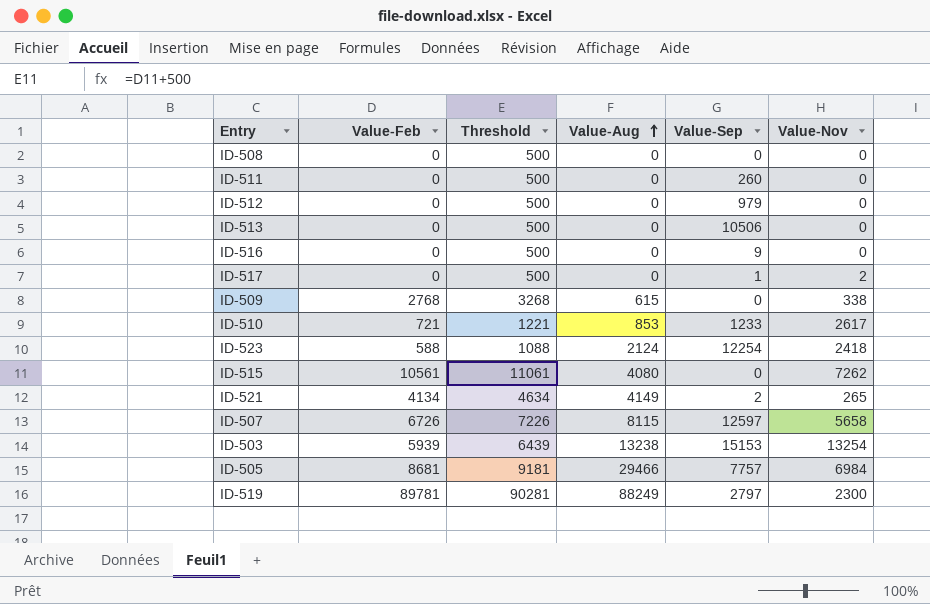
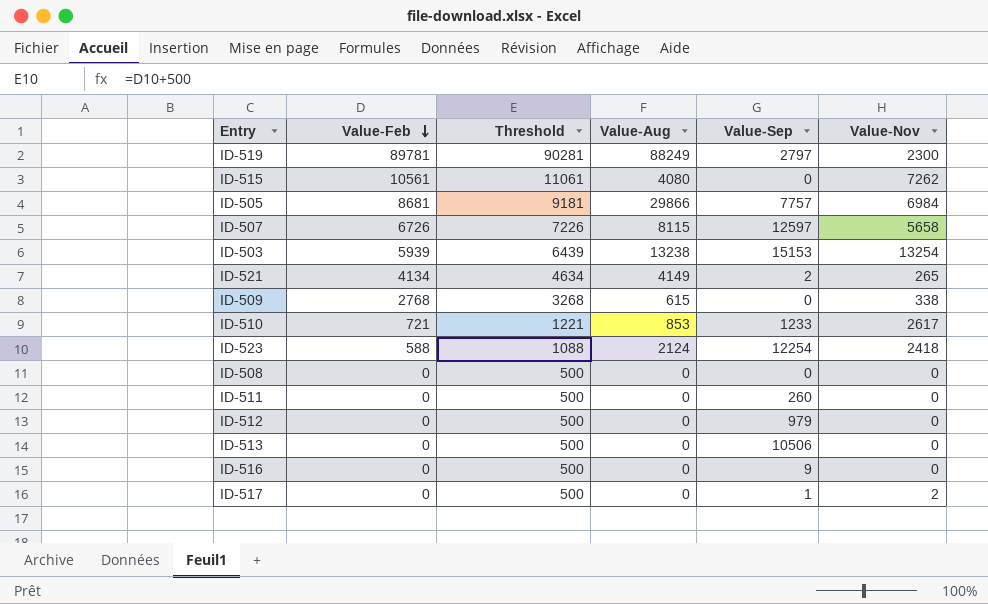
row order: Value-Aug ascending -> Value-Feb descending
ID-505 | Value-Aug: 29466 -> 29866

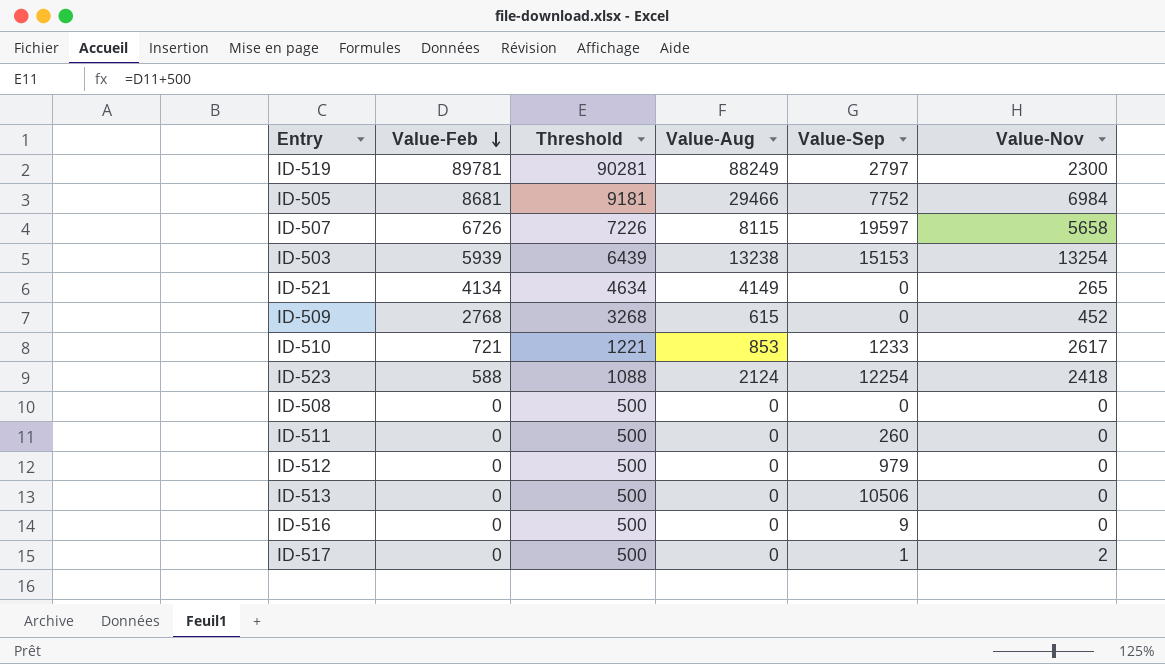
row ID-515: 10561 | 11061 | 4080 | 0 | 7262 -> none
ID-505 | Value-Aug: 29866 -> 29466
ID-505 | Value-Sep: 7757 -> 7752
ID-507 | Value-Sep: 12597 -> 19597
ID-521 | Value-Sep: 2 -> 0
ID-509 | Value-Nov: 338 -> 452

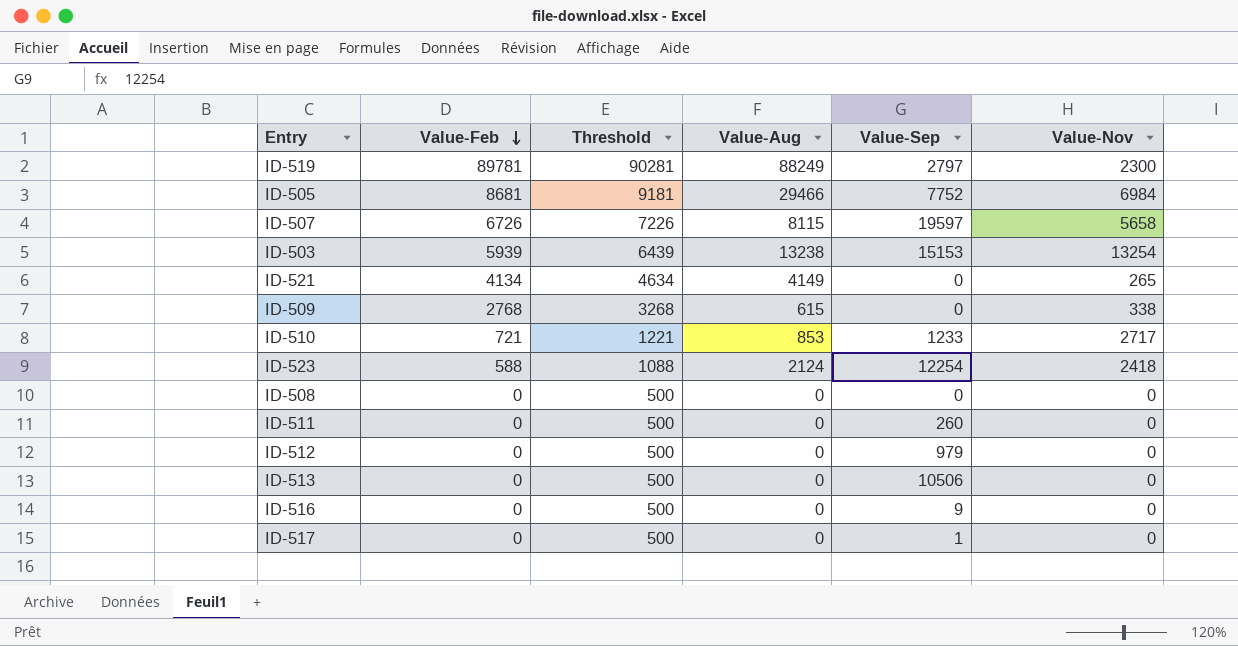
ID-509 | Value-Nov: 452 -> 338
ID-510 | Value-Nov: 2617 -> 2717
ID-517 | Value-Nov: 2 -> 0

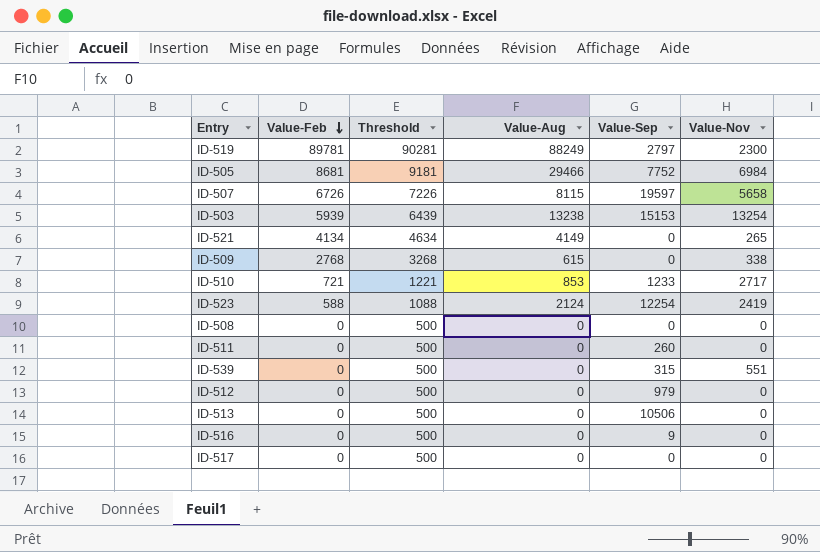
ID-523 | Value-Nov: 2418 -> 2419
row ID-539: none -> 0 | 500 | 0 | 315 | 551
ID-517 | Value-Sep: 1 -> 0

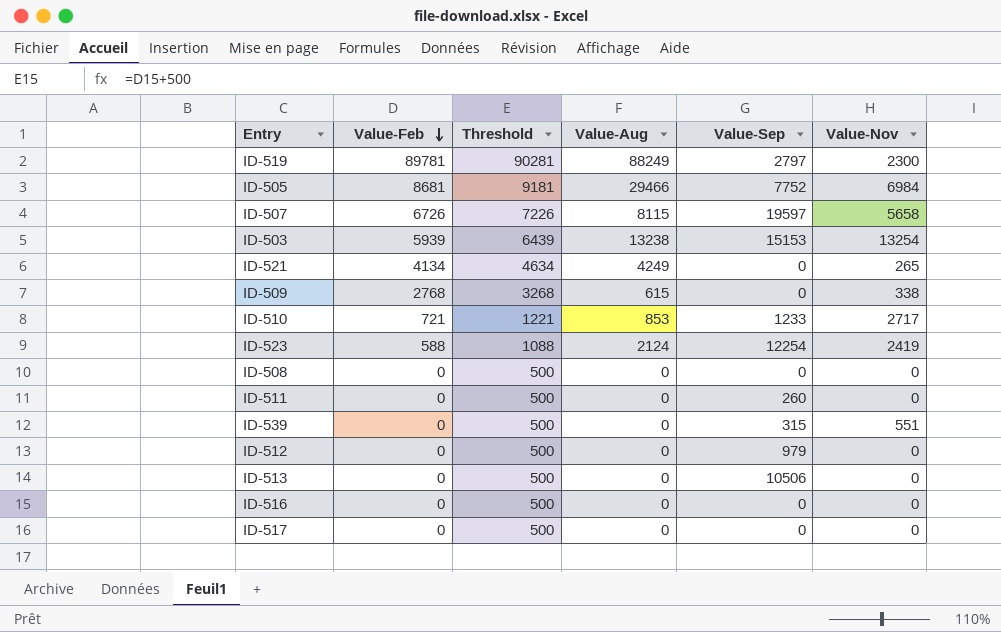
ID-521 | Value-Aug: 4149 -> 4249
ID-516 | Value-Sep: 9 -> 0

